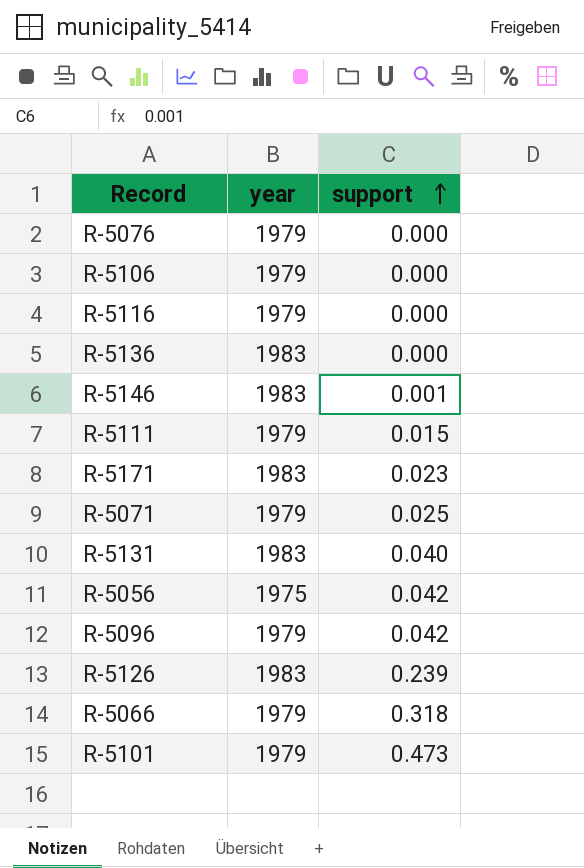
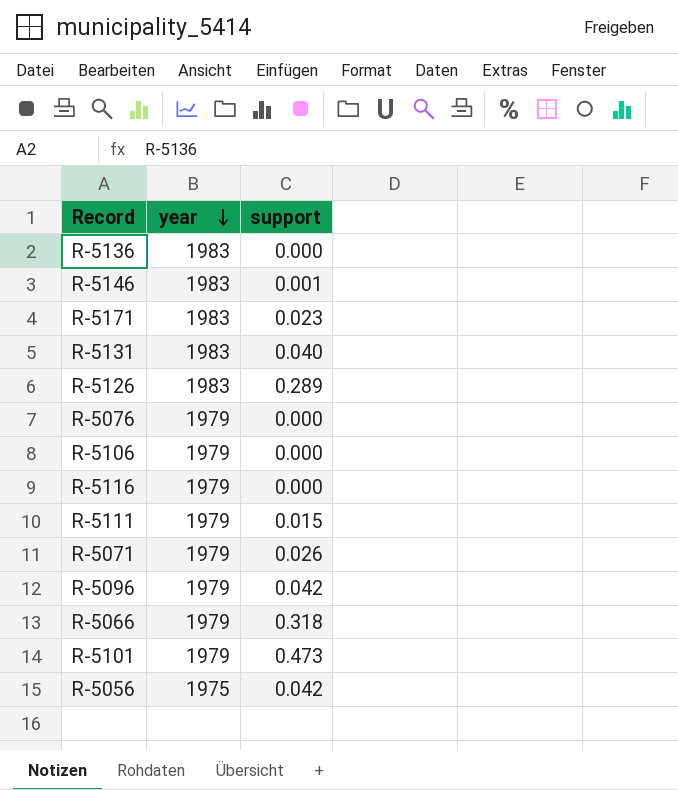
row order: support ascending -> year descending
R-5126 | support: 0.239 -> 0.289
R-5071 | support: 0.025 -> 0.026

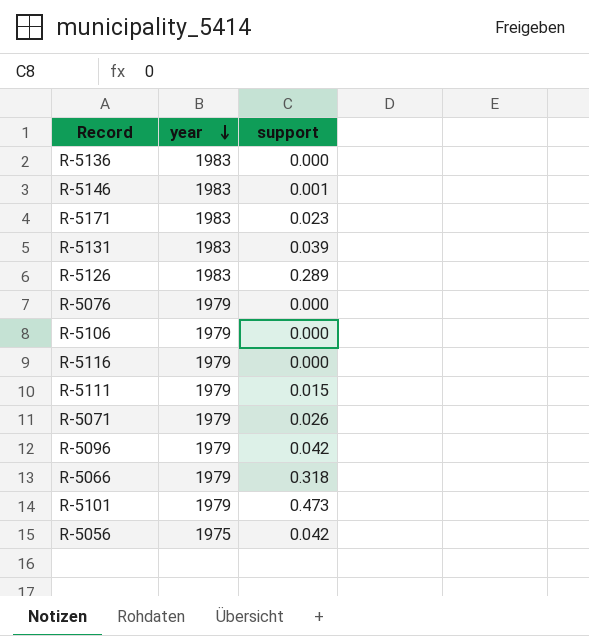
R-5131 | support: 0.040 -> 0.039

